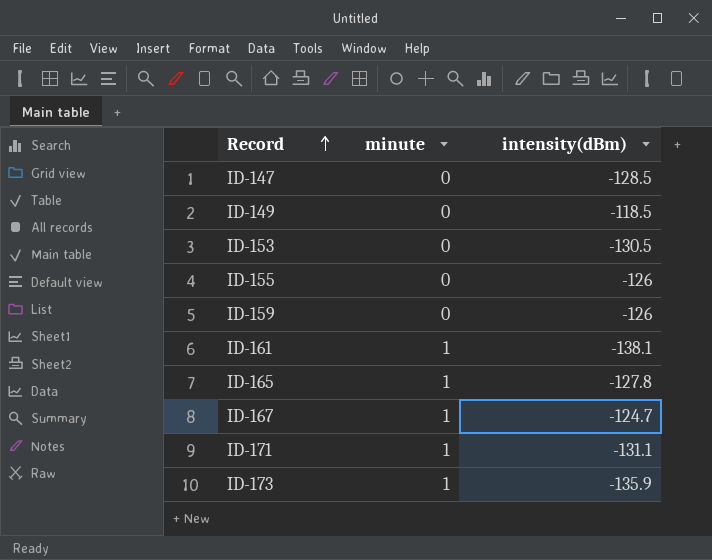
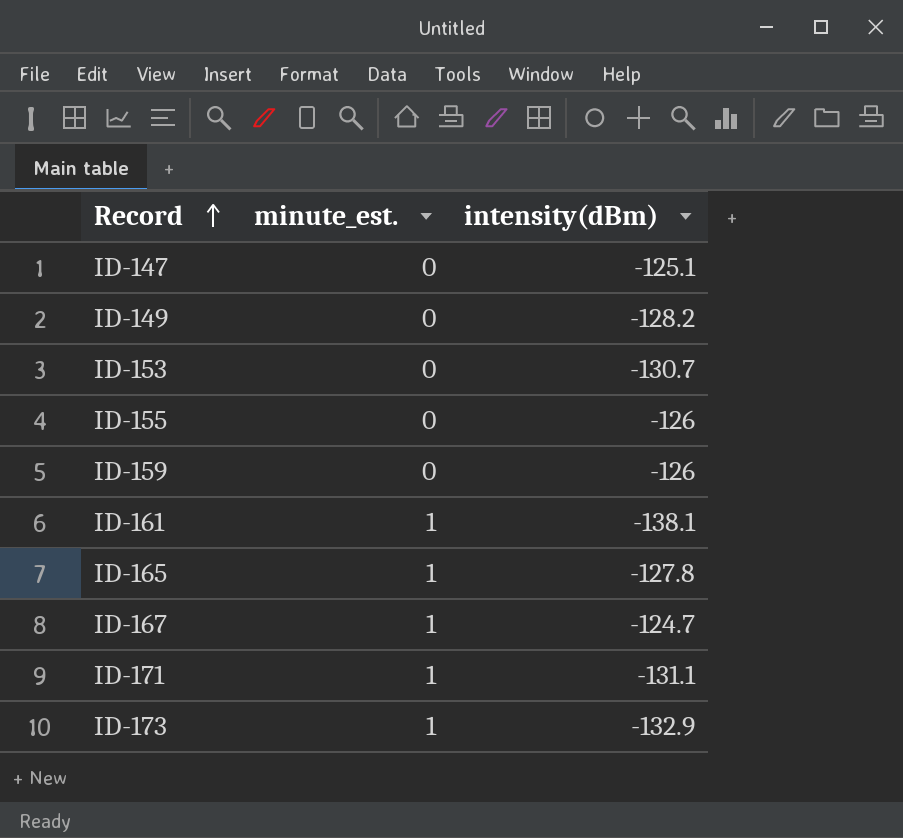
column name: minute -> minute_est.
ID-147 | intensity(dBm): -128.5 -> -125.1
ID-149 | intensity(dBm): -118.5 -> -128.2
ID-153 | intensity(dBm): -130.5 -> -130.7
ID-173 | intensity(dBm): -135.9 -> -132.9

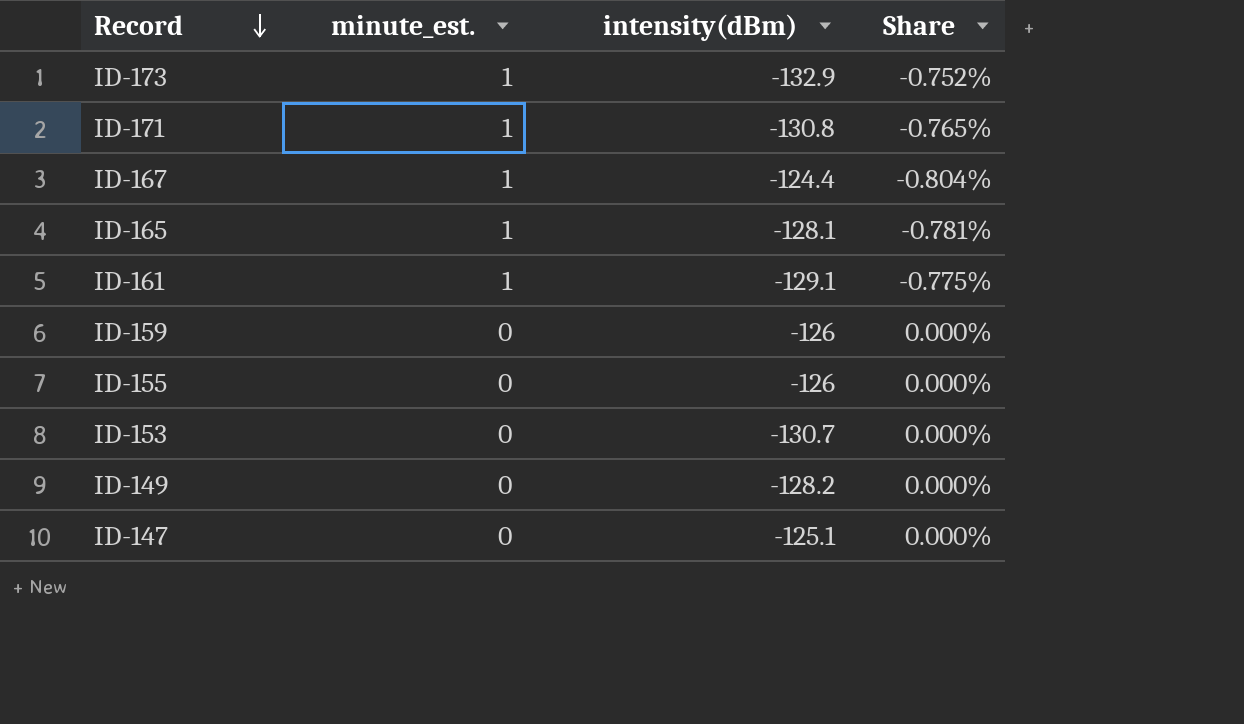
row order: Record ascending -> Record descending
column Share | formula: none -> [minute_est.] / [intensity(dBm)]
ID-171 | intensity(dBm): -131.1 -> -130.8
ID-167 | intensity(dBm): -124.7 -> -124.4
ID-165 | intensity(dBm): -127.8 -> -128.1
ID-161 | intensity(dBm): -138.1 -> -129.1

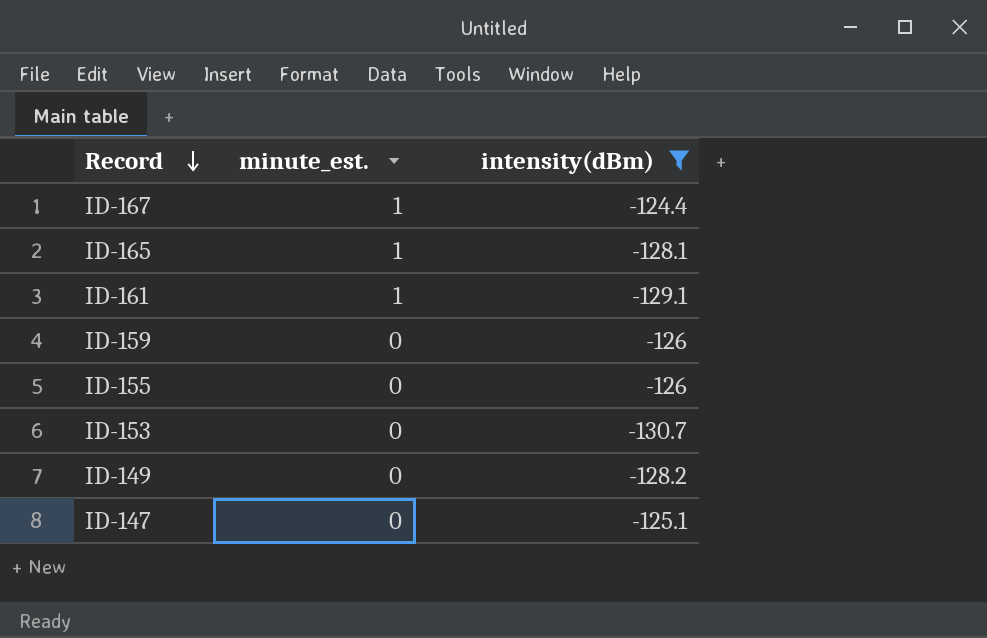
filter: none -> intensity(dBm) >= -130.7
column Share | formula: [minute_est.] / [intensity(dBm)] -> none

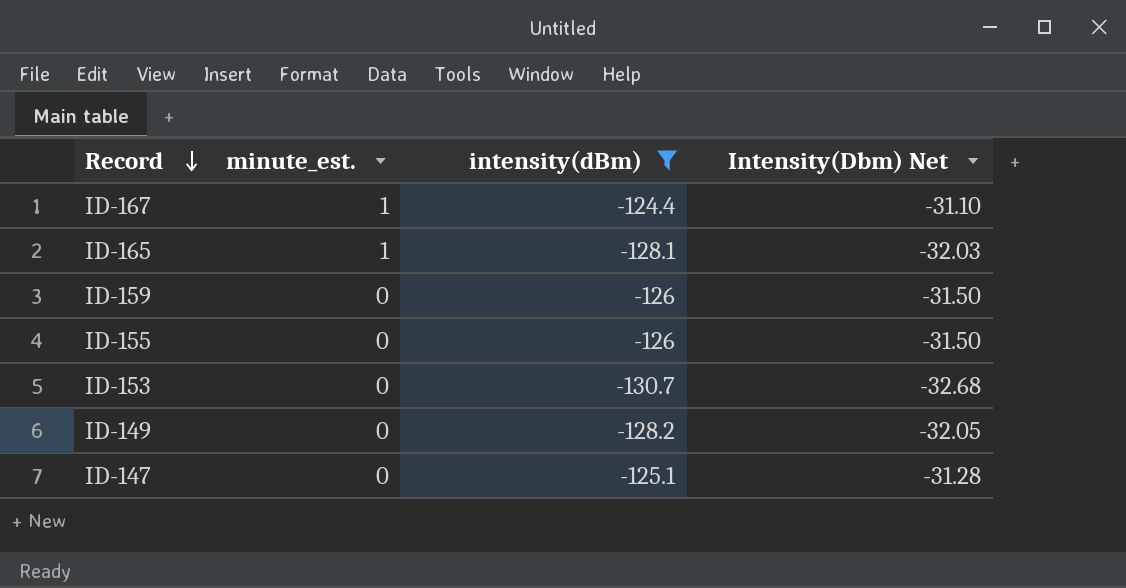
column Intensity(Dbm) Net | formula: none -> [intensity(dBm)] * 0.25
row ID-161: 1 | -129.1 -> none

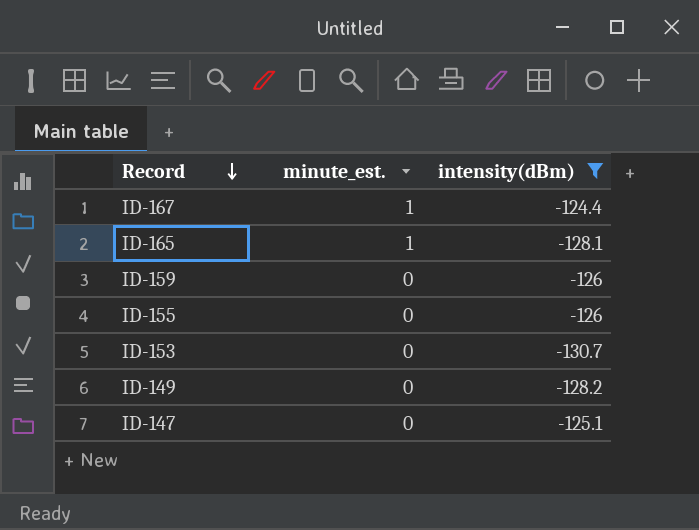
column Intensity(Dbm) Net | formula: [intensity(dBm)] * 0.25 -> none

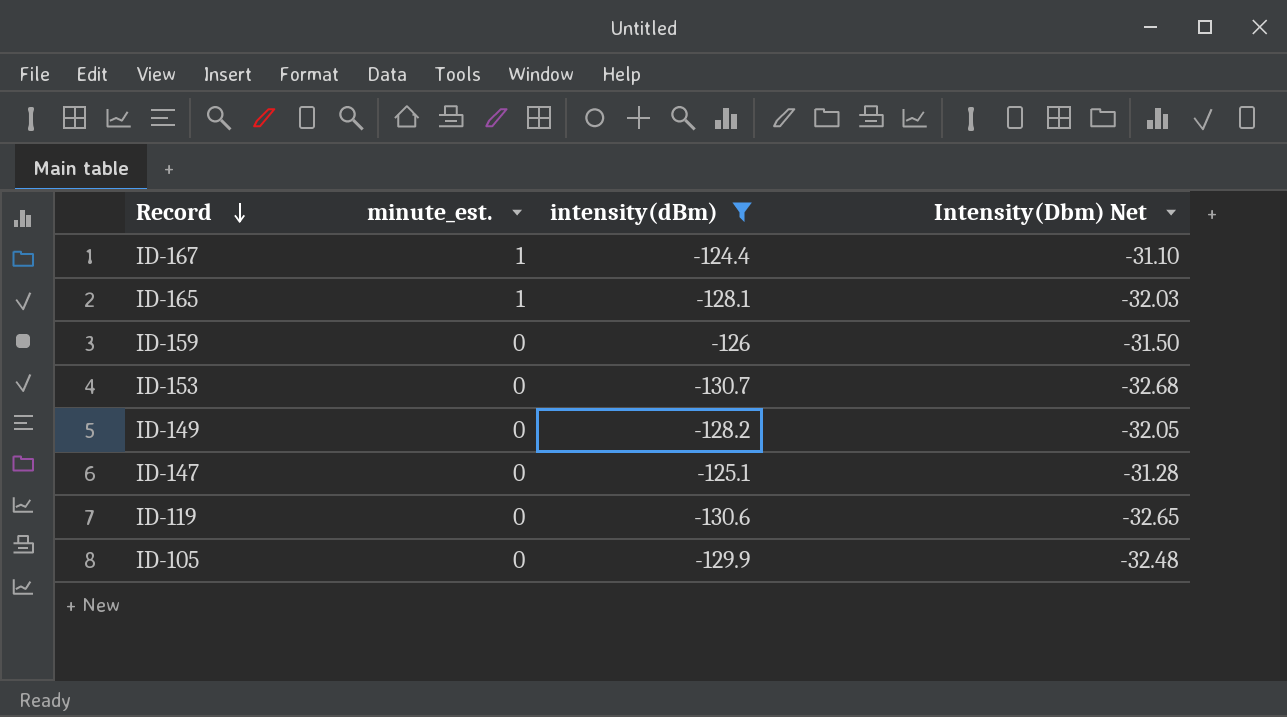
column Intensity(Dbm) Net | formula: none -> [intensity(dBm)] * 0.25
row ID-155: 0 | -126 -> none
row ID-119: none -> 0 | -130.6 | -32.65
row ID-105: none -> 0 | -129.9 | -32.48

